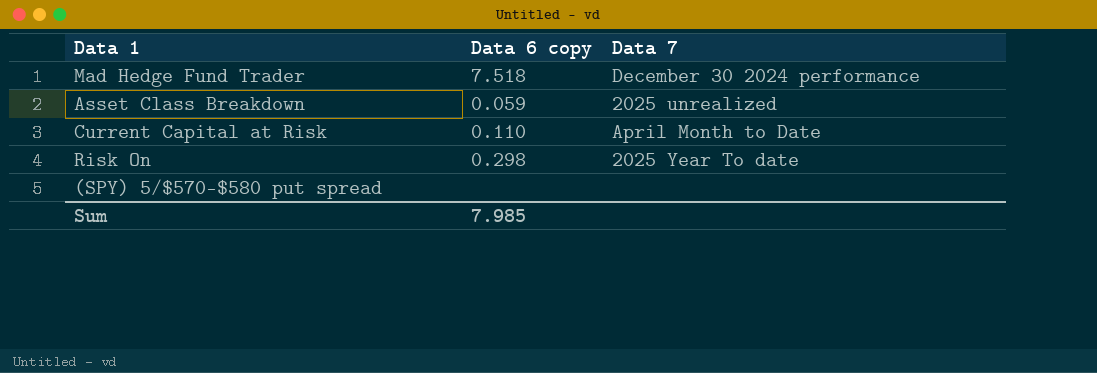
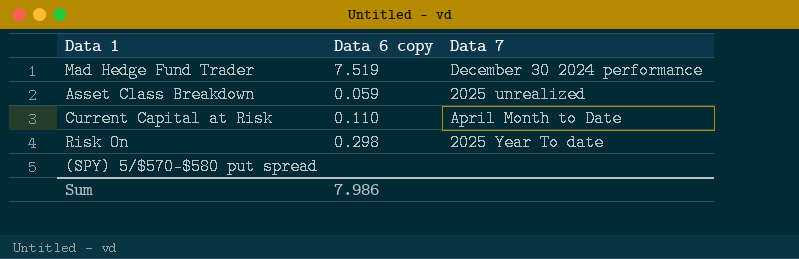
Mad Hedge Fund Trader | Data 6 copy: 7.518 -> 7.519
Sum | Data 6 copy: 7.985 -> 7.986

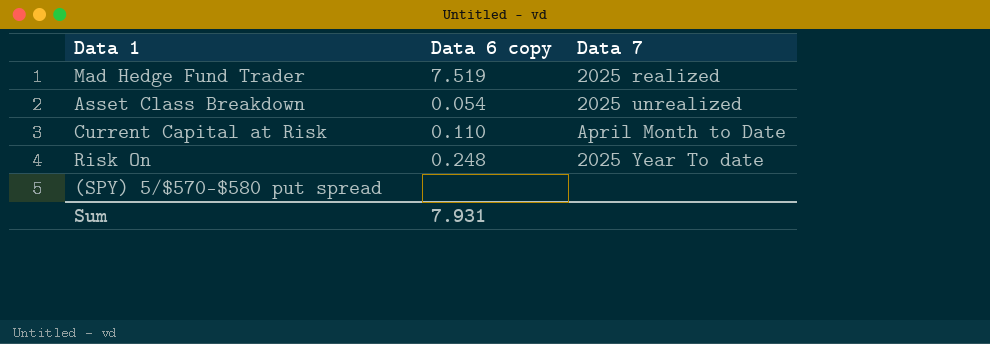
Mad Hedge Fund Trader | Data 7: December 30 2024 performance -> 2025 realized
Asset Class Breakdown | Data 6 copy: 0.059 -> 0.054
Risk On | Data 6 copy: 0.298 -> 0.248
Sum | Data 6 copy: 7.986 -> 7.931

